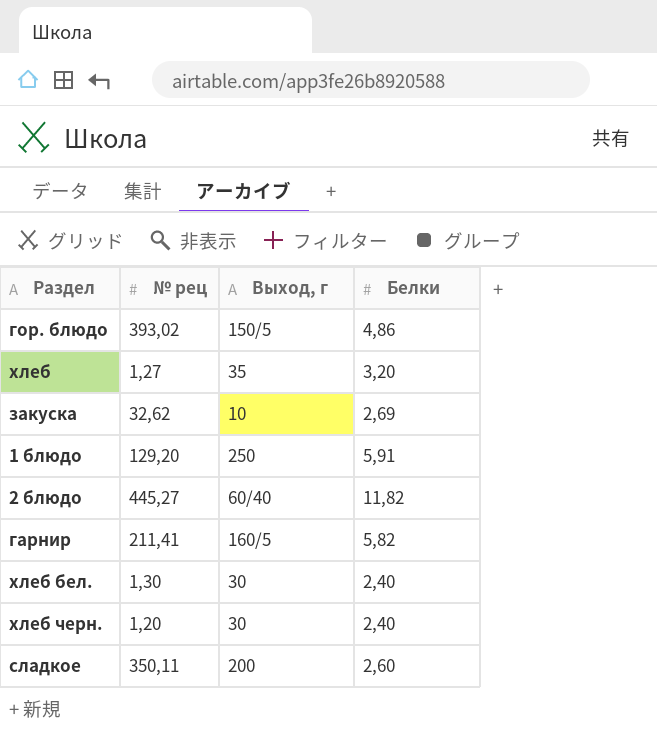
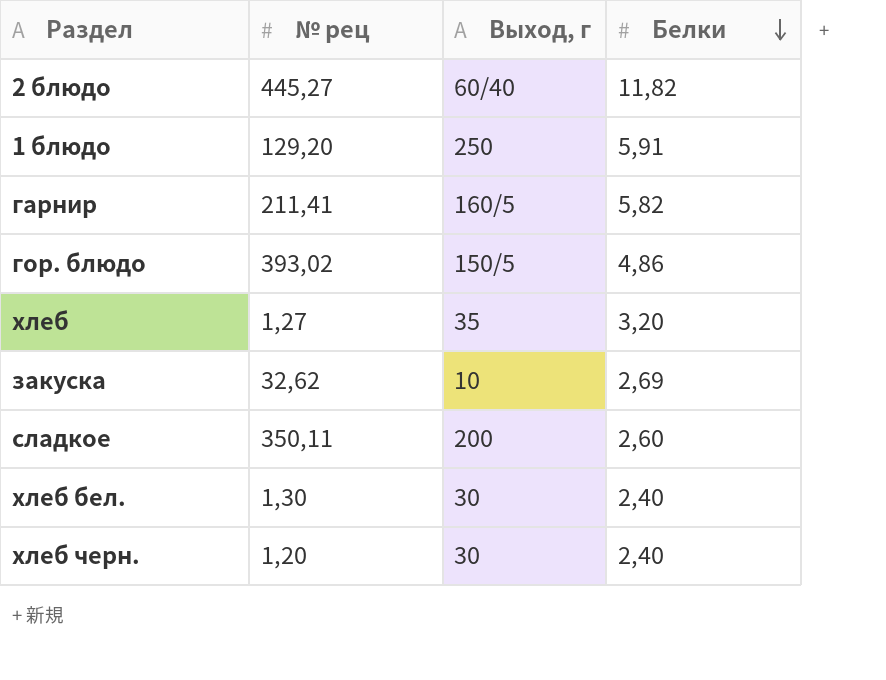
row order: none -> Белки descending

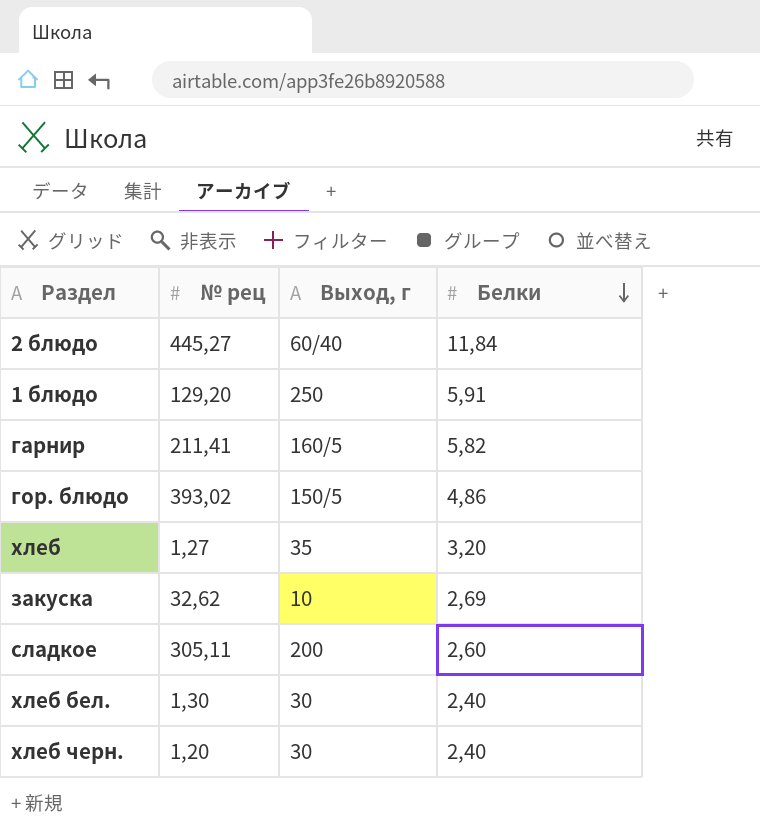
2 блюдо | Белки: 11,82 -> 11,84
сладкое | № рец: 350,11 -> 305,11

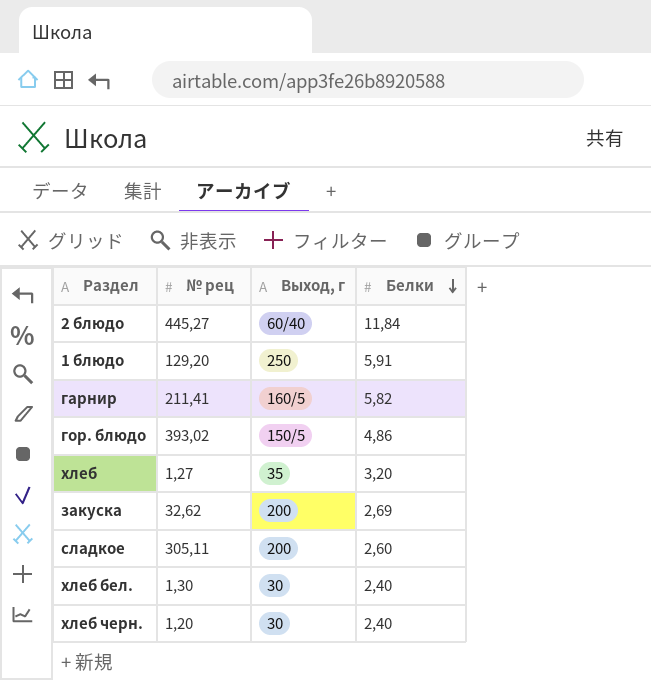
закуска | Выход, г: 10 -> 200

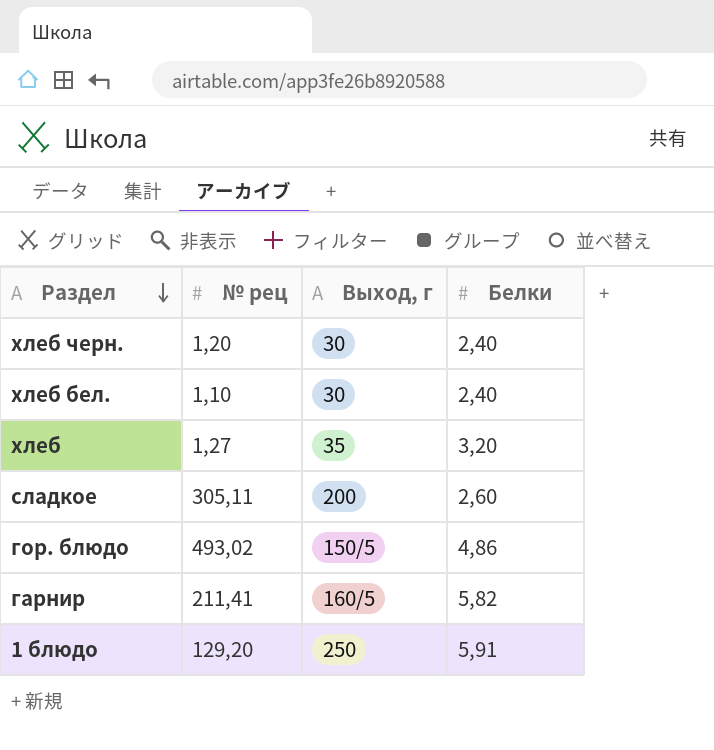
row order: Белки descending -> Раздел descending
row 2 блюдо: 445,27 | 60/40 | 11,84 -> none
row закуска: 32,62 | 200 | 2,69 -> none
хлеб бел. | № рец: 1,30 -> 1,10
гор. блюдо | № рец: 393,02 -> 493,02

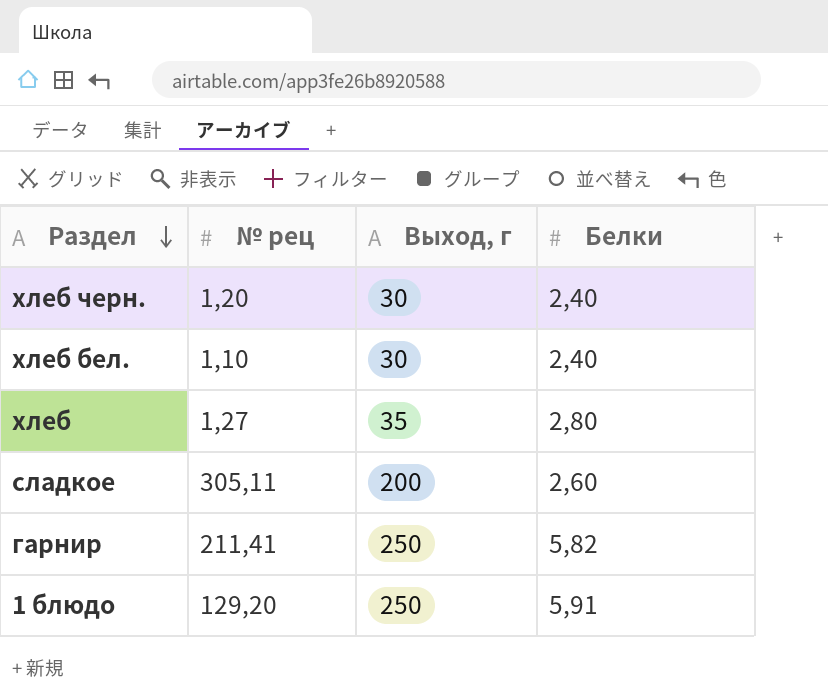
row гор. блюдо: 493,02 | 150/5 | 4,86 -> none
хлеб | Белки: 3,20 -> 2,80
гарнир | Выход, г: 160/5 -> 250

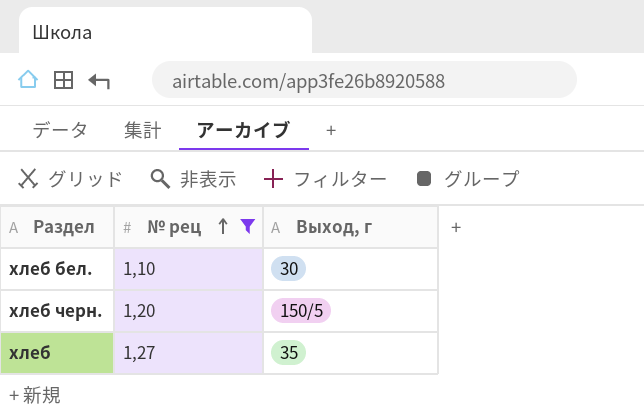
filter: none -> № рец <= 1,27
row order: Раздел descending -> № рец ascending
column Белки | position: 4 -> none
хлеб черн. | Выход, г: 30 -> 150/5

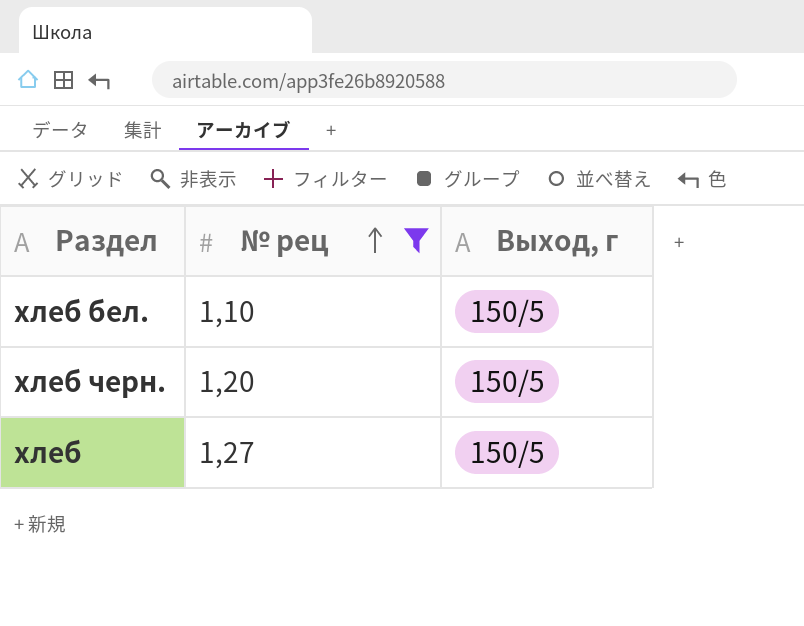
хлеб бел. | Выход, г: 30 -> 150/5
хлеб | Выход, г: 35 -> 150/5

